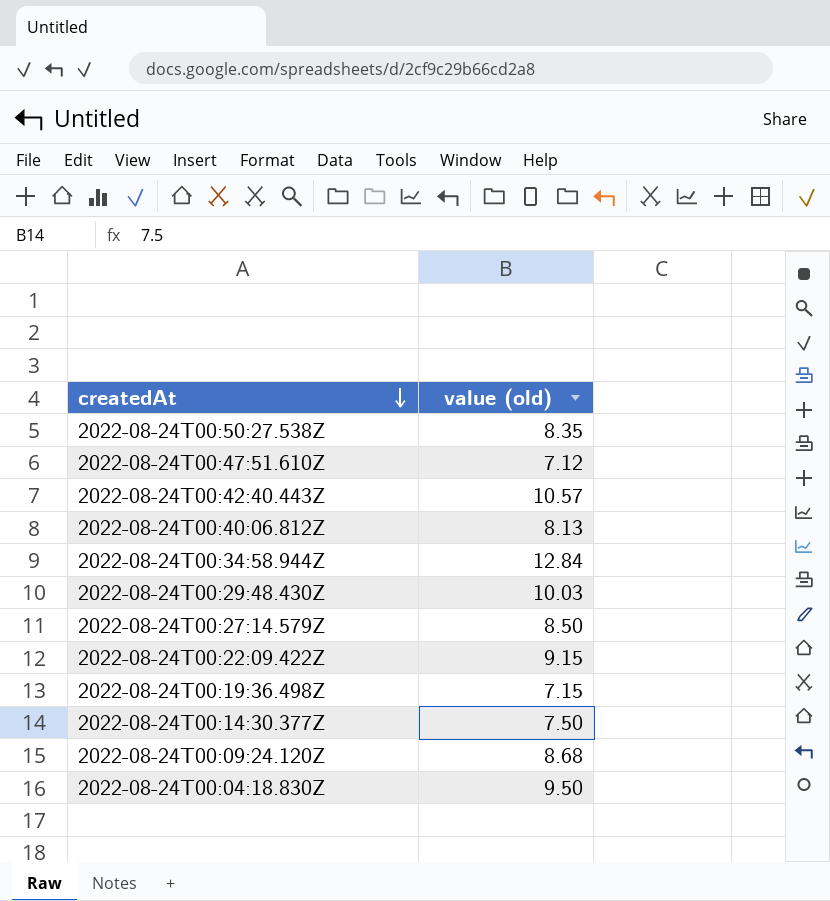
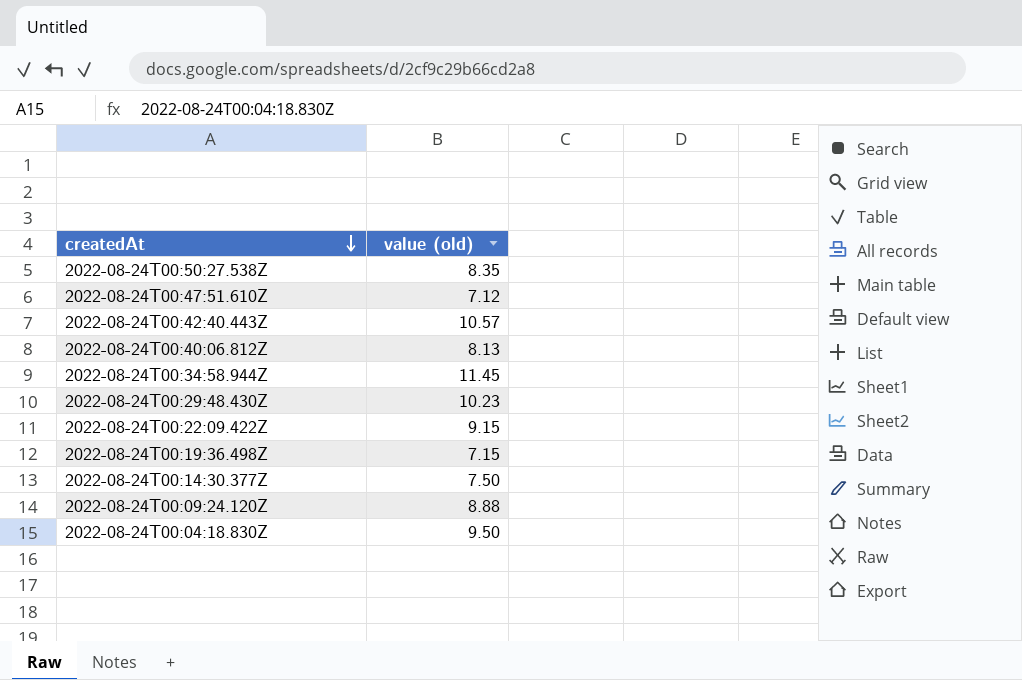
row 2022-08-24T00:27:14.579Z: 8.50 -> none
2022-08-24T00:34:58.944Z | value (old): 12.84 -> 11.45
2022-08-24T00:29:48.430Z | value (old): 10.03 -> 10.23
2022-08-24T00:09:24.120Z | value (old): 8.68 -> 8.88

